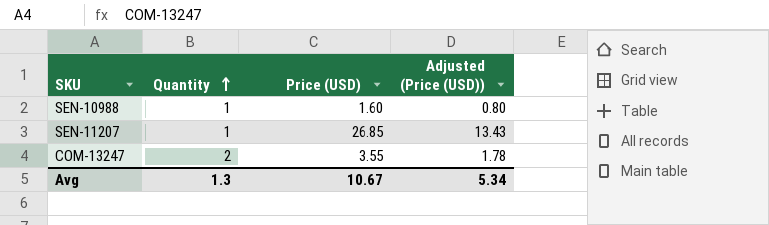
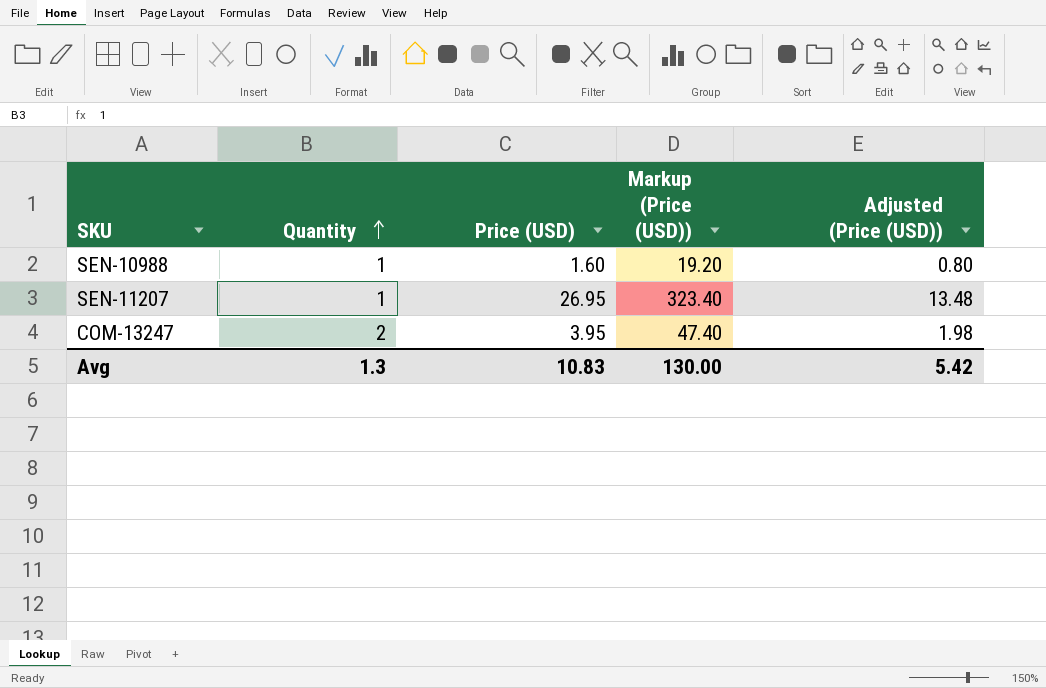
column Markup (Price (USD)) | formula: none -> [Price (USD)] * 12
SEN-11207 | Price (USD): 26.85 -> 26.95
SEN-11207 | Adjusted (Price (USD)): 13.43 -> 13.48
COM-13247 | Price (USD): 3.55 -> 3.95
COM-13247 | Adjusted (Price (USD)): 1.78 -> 1.98
Avg | Price (USD): 10.67 -> 10.83
Avg | Adjusted (Price (USD)): 5.34 -> 5.42

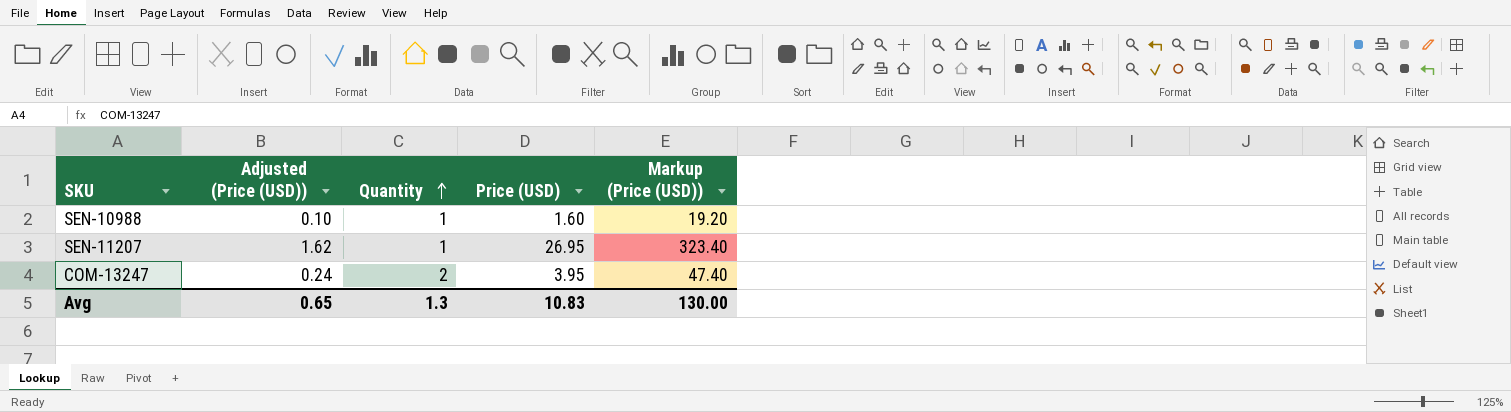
column Adjusted (Price (USD)) | formula: [Price (USD)] * 0.5 -> [Price (USD)] * 0.06
column Adjusted (Price (USD)) | position: 5 -> 2
Avg | Adjusted (Price (USD)): 5.42 -> 0.65

